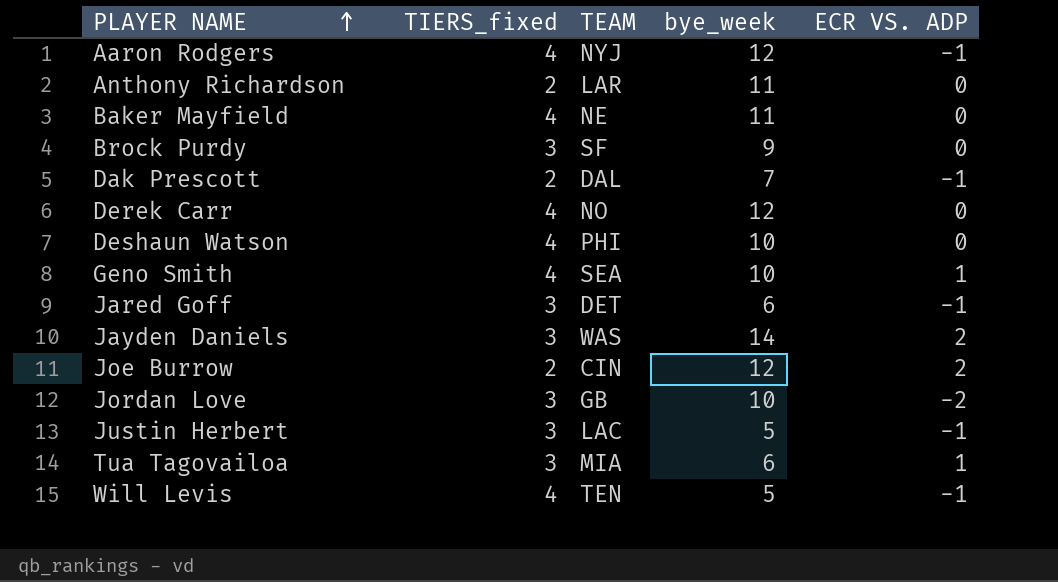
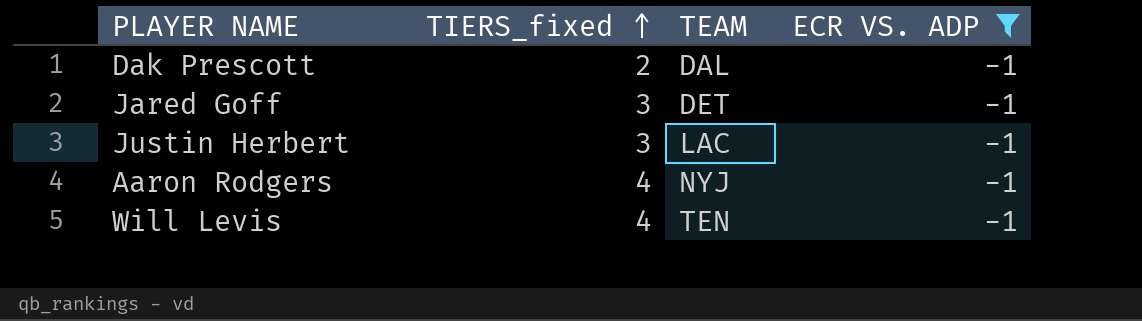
filter: none -> ECR VS. ADP = -1
row order: PLAYER NAME ascending -> TIERS_fixed ascending
column bye_week | position: 4 -> none

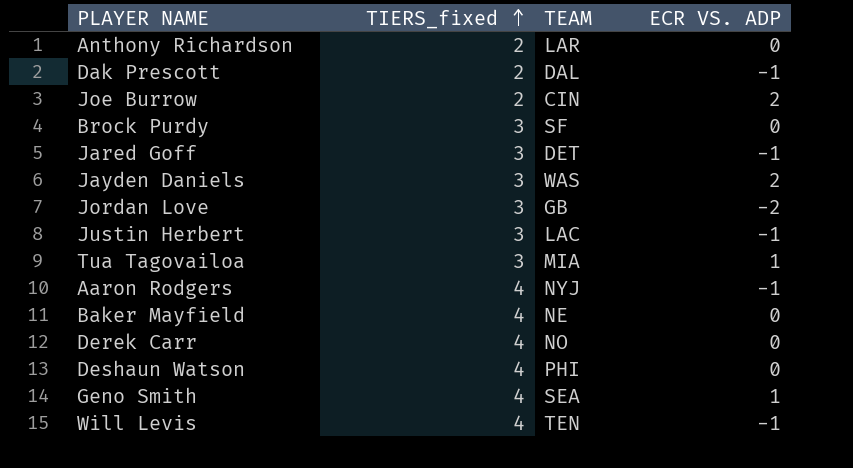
filter: ECR VS. ADP = -1 -> none

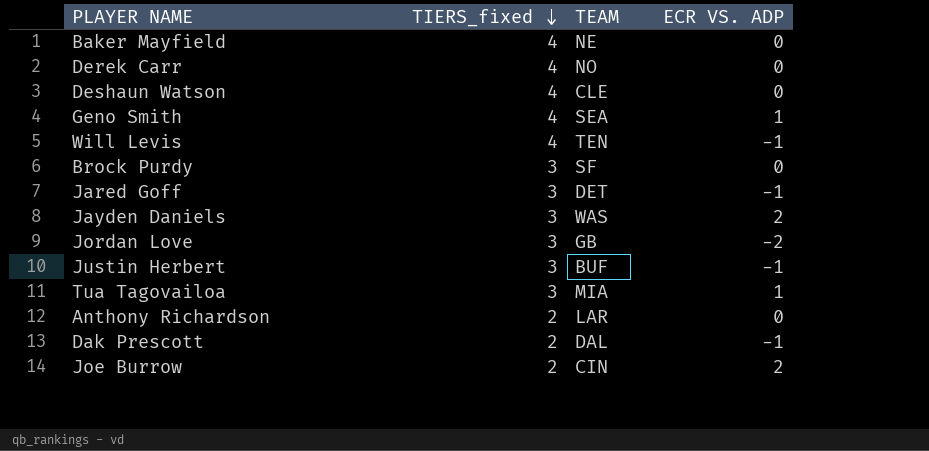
row order: TIERS_fixed ascending -> TIERS_fixed descending
row Aaron Rodgers: 4 | NYJ | -1 -> none
Deshaun Watson | TEAM: PHI -> CLE
Justin Herbert | TEAM: LAC -> BUF

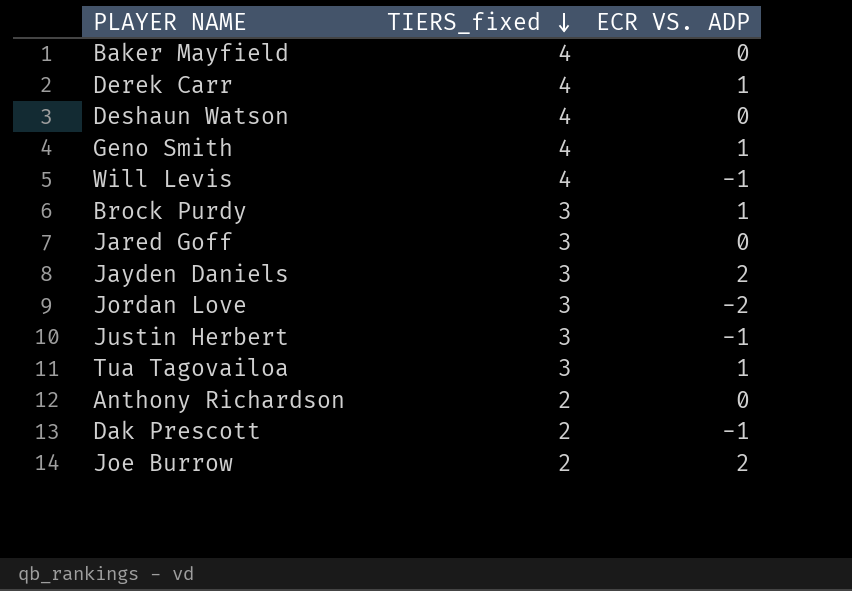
column TEAM | position: 3 -> none
Derek Carr | ECR VS. ADP: 0 -> 1
Brock Purdy | ECR VS. ADP: 0 -> 1
Jared Goff | ECR VS. ADP: -1 -> 0

